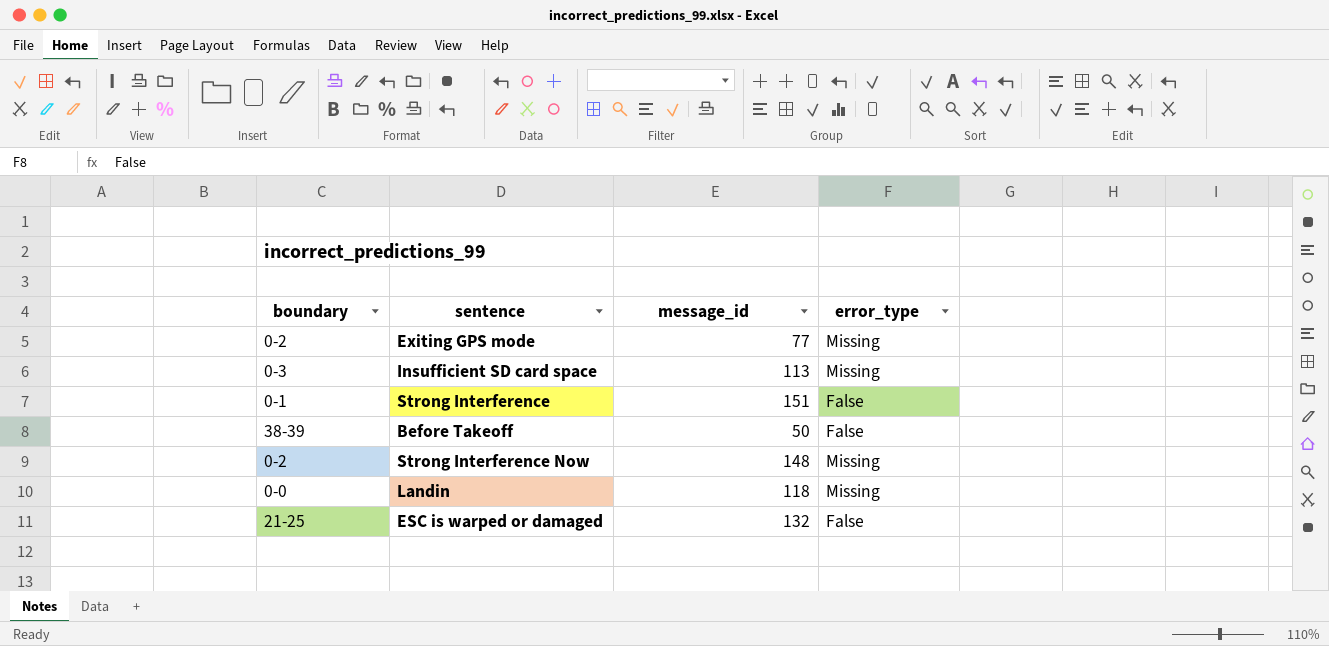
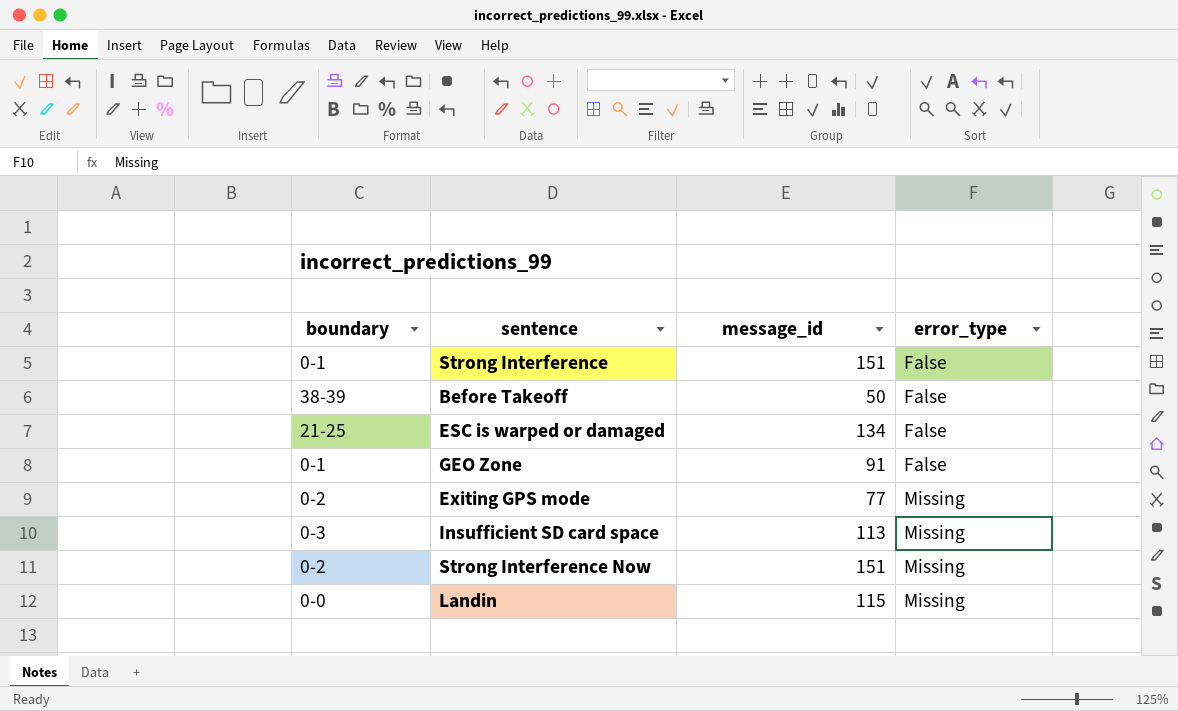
row order: none -> error_type ascending
ESC is warped or damaged | message_id: 132 -> 134
row GEO Zone: none -> 0-1 | 91 | False
Strong Interference Now | message_id: 148 -> 151
Landin | message_id: 118 -> 115

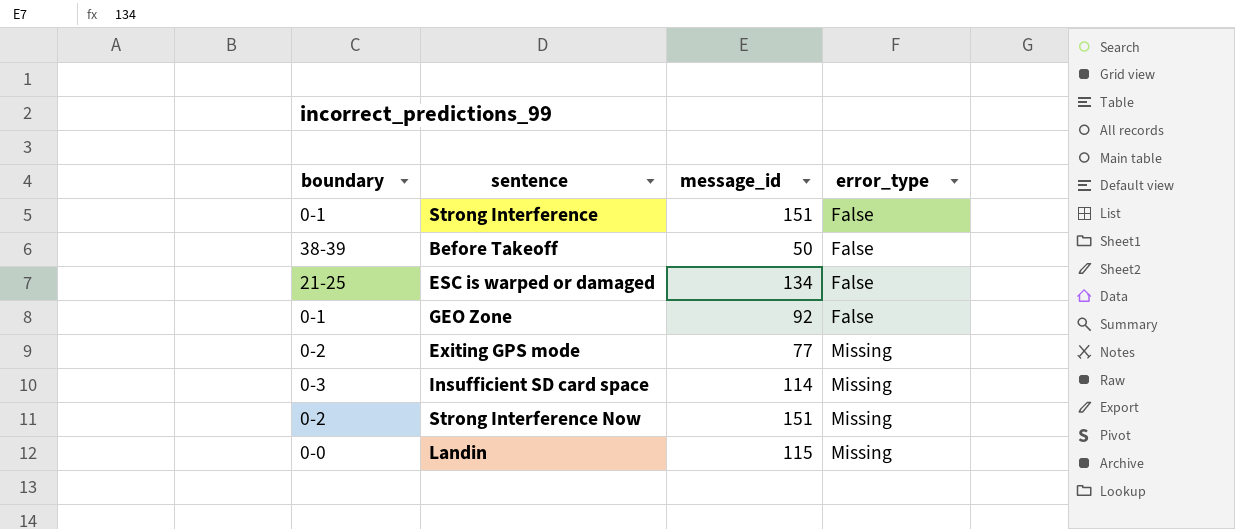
GEO Zone | message_id: 91 -> 92
Insufficient SD card space | message_id: 113 -> 114

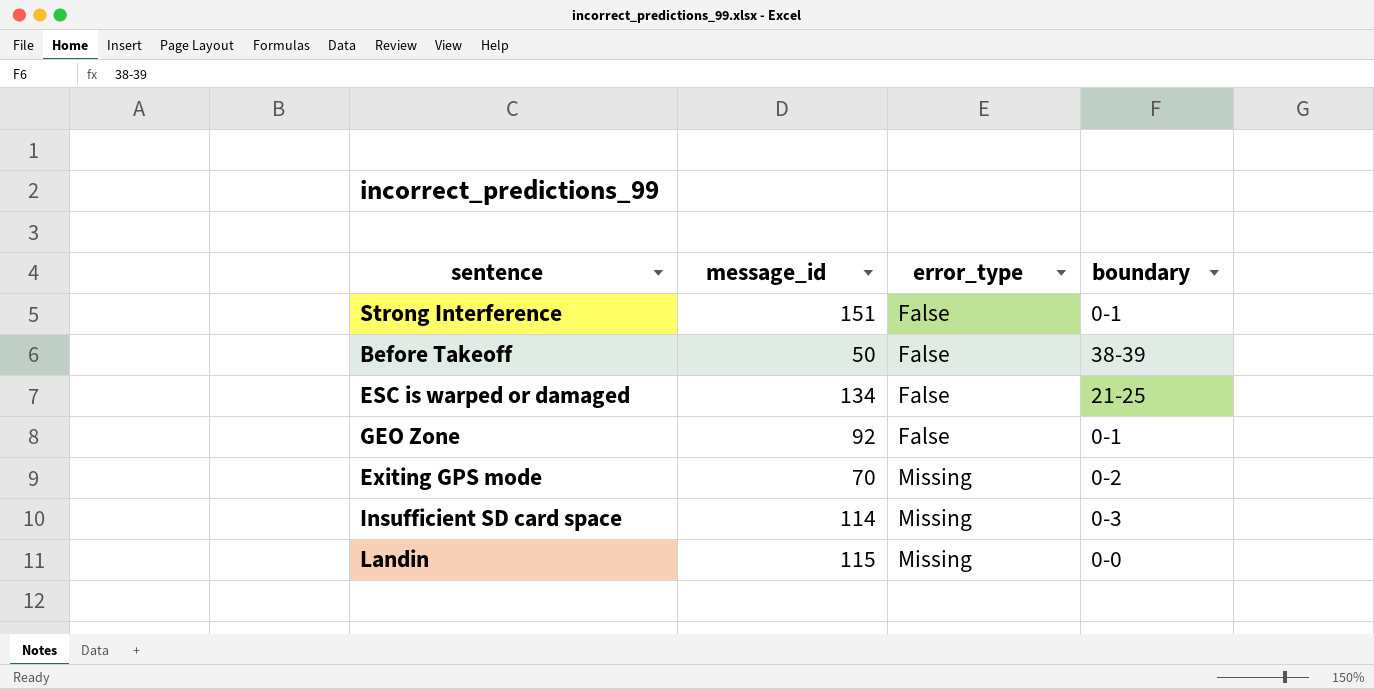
column boundary | position: 1 -> 4
row Strong Interference Now: 0-2 | 151 | Missing -> none
Exiting GPS mode | message_id: 77 -> 70

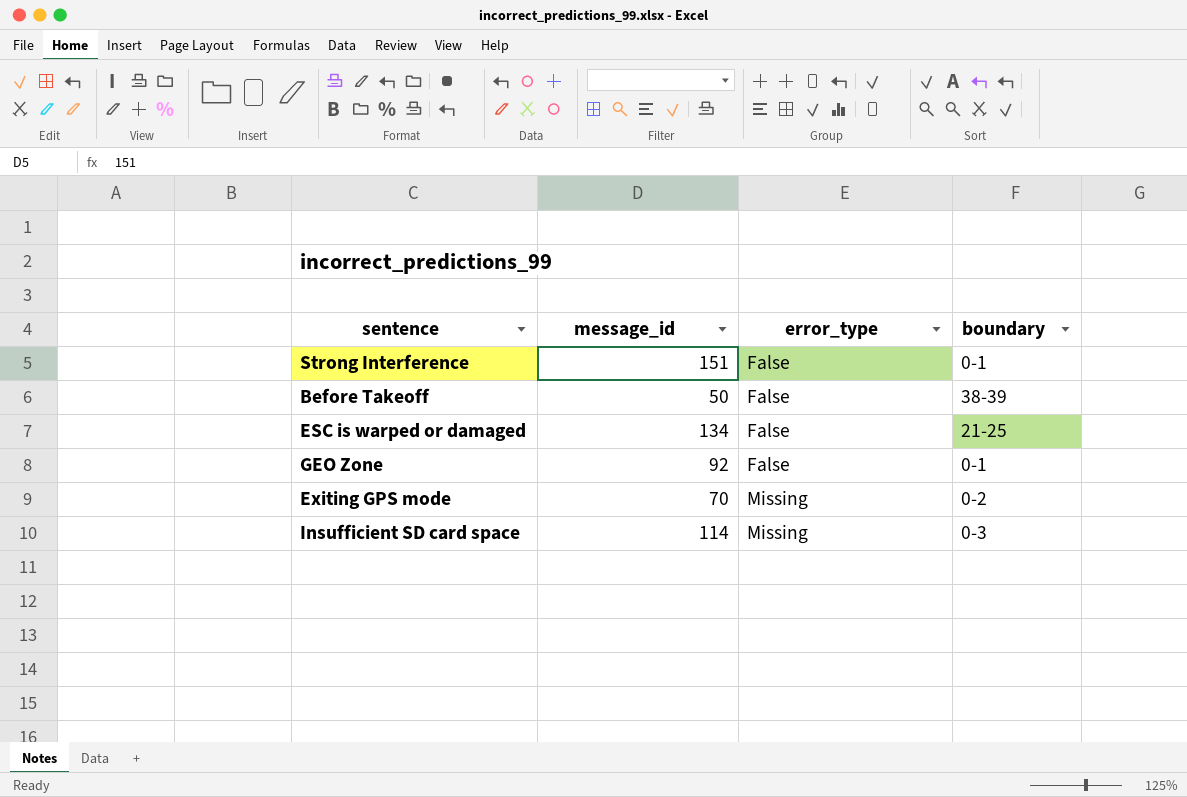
row Landin: 115 | Missing | 0-0 -> none

